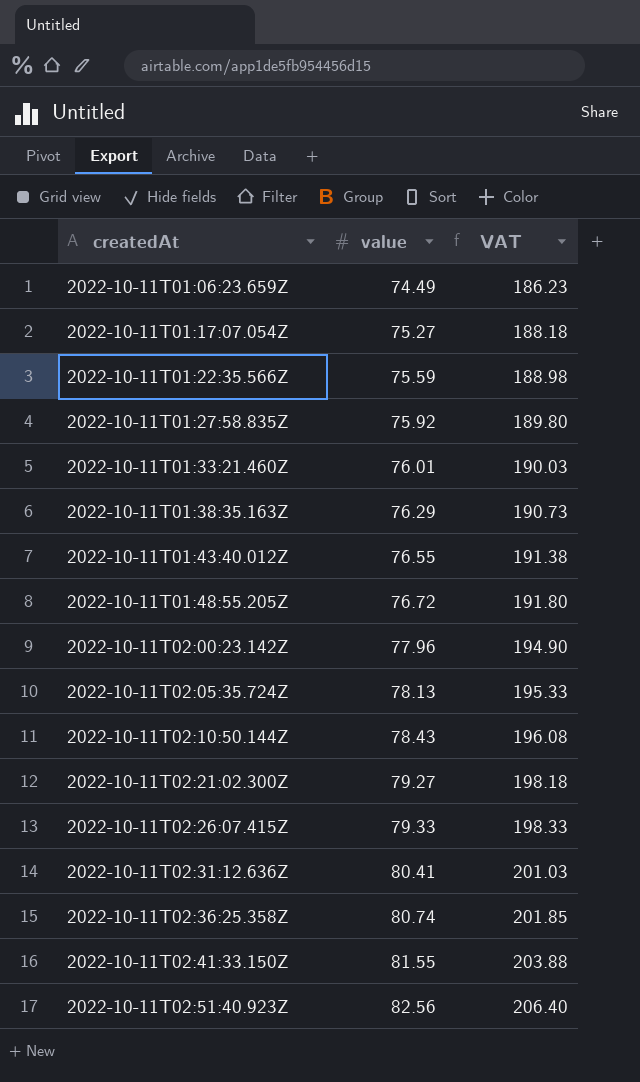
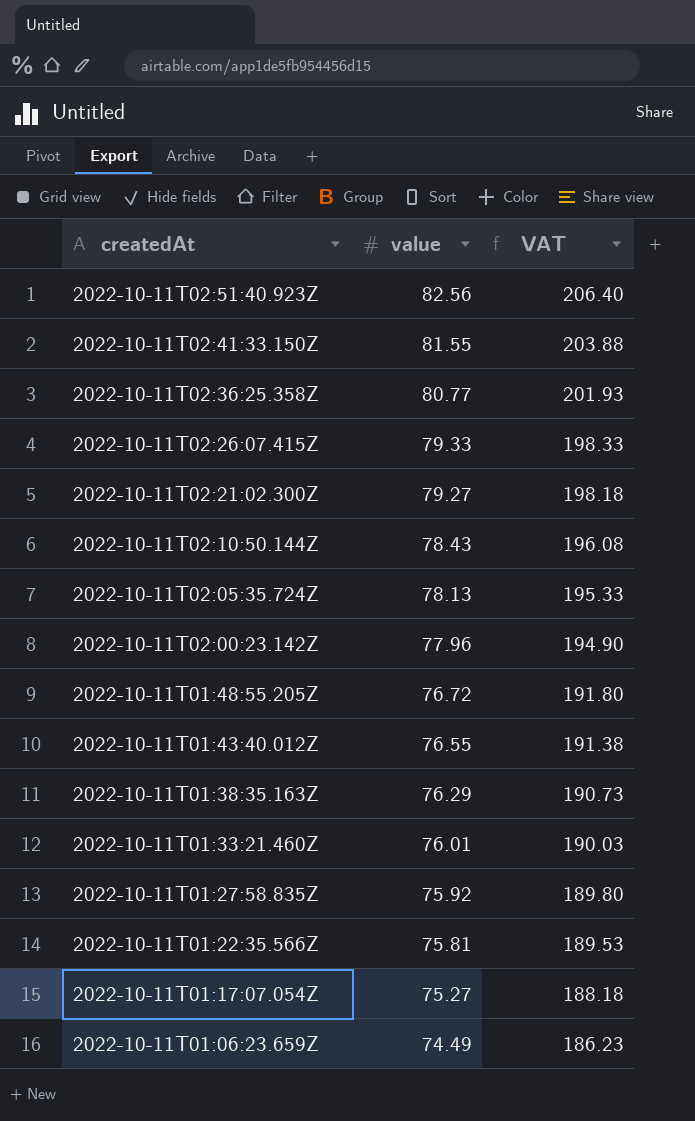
row order: createdAt ascending -> createdAt descending
row 2022-10-11T02:31:12.636Z: 80.41 | 201.03 -> none
2022-10-11T02:36:25.358Z | value: 80.74 -> 80.77
2022-10-11T02:36:25.358Z | VAT: 201.85 -> 201.93
2022-10-11T01:22:35.566Z | value: 75.59 -> 75.81
2022-10-11T01:22:35.566Z | VAT: 188.98 -> 189.53

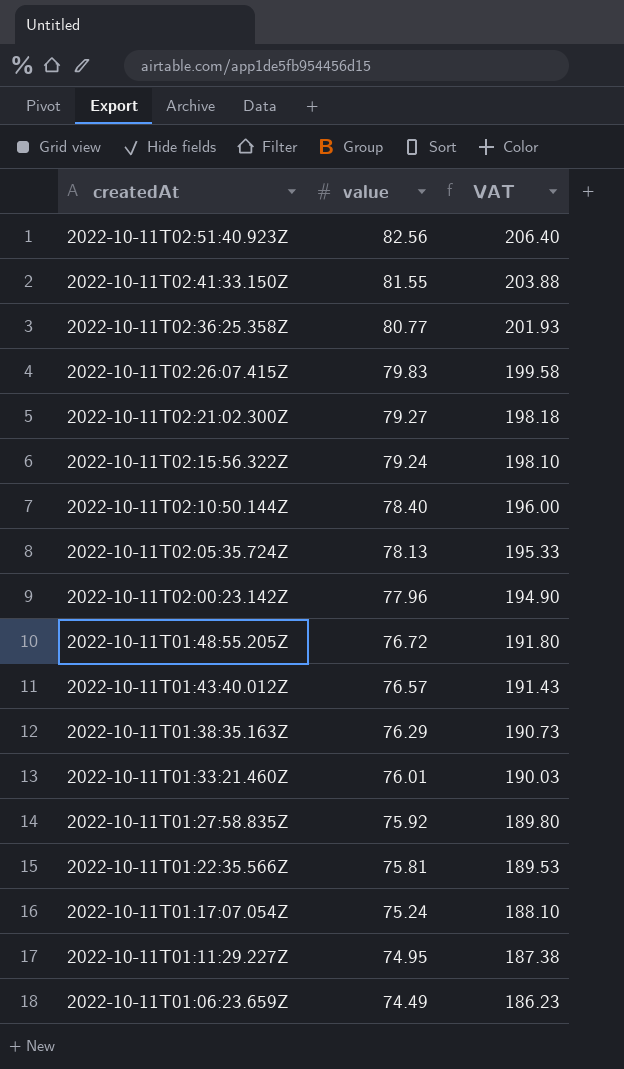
2022-10-11T02:26:07.415Z | value: 79.33 -> 79.83
2022-10-11T02:26:07.415Z | VAT: 198.33 -> 199.58
row 2022-10-11T02:15:56.322Z: none -> 79.24 | 198.10
2022-10-11T02:10:50.144Z | value: 78.43 -> 78.40
2022-10-11T02:10:50.144Z | VAT: 196.08 -> 196.00
2022-10-11T01:43:40.012Z | value: 76.55 -> 76.57
2022-10-11T01:43:40.012Z | VAT: 191.38 -> 191.43
2022-10-11T01:17:07.054Z | value: 75.27 -> 75.24
2022-10-11T01:17:07.054Z | VAT: 188.18 -> 188.10
row 2022-10-11T01:11:29.227Z: none -> 74.95 | 187.38

